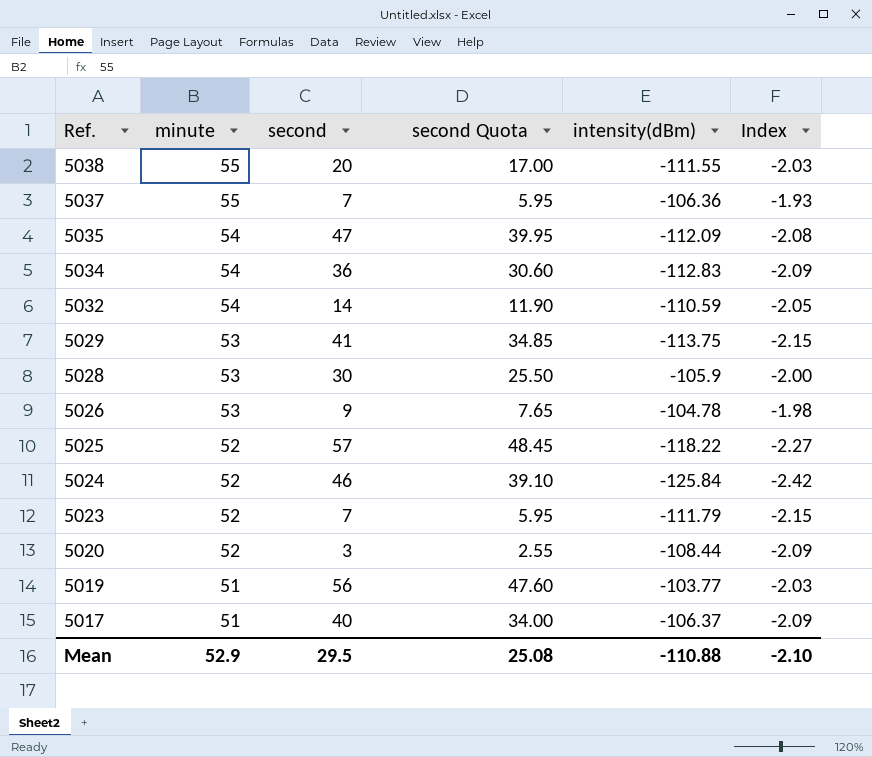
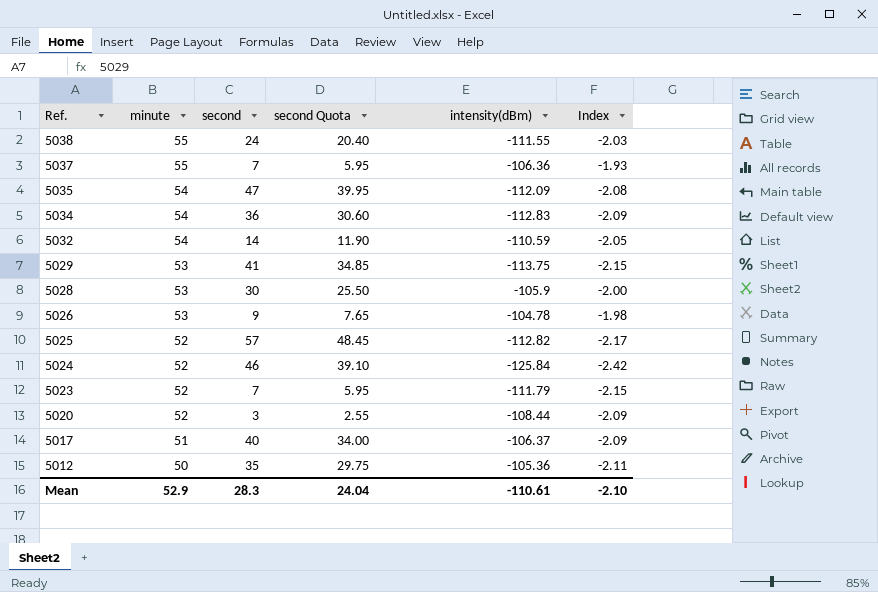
row 5019: 51 | 56 | 47.60 | -103.77 | -2.03 -> none
5038 | second: 20 -> 24
5038 | second Quota: 17.00 -> 20.40
5025 | intensity(dBm): -118.22 -> -112.82
5025 | Index: -2.27 -> -2.17
row 5012: none -> 50 | 35 | 29.75 | -105.36 | -2.11
Mean | second: 29.5 -> 28.3
Mean | second Quota: 25.08 -> 24.04
Mean | intensity(dBm): -110.88 -> -110.61

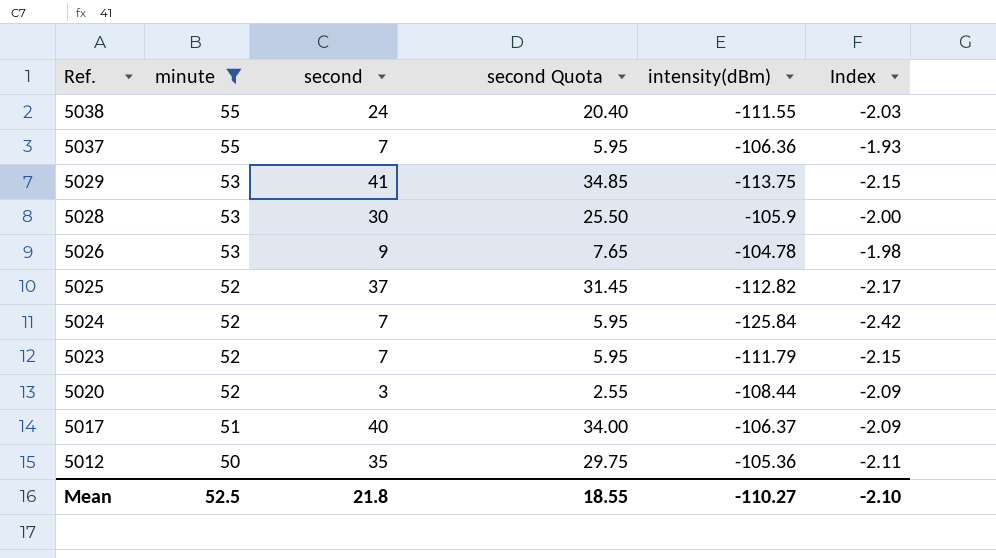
filter: none -> minute != 54
5025 | second: 57 -> 37
5025 | second Quota: 48.45 -> 31.45
5024 | second: 46 -> 7
5024 | second Quota: 39.10 -> 5.95
Mean | minute: 52.9 -> 52.5
Mean | second: 28.3 -> 21.8
Mean | second Quota: 24.04 -> 18.55
Mean | intensity(dBm): -110.61 -> -110.27

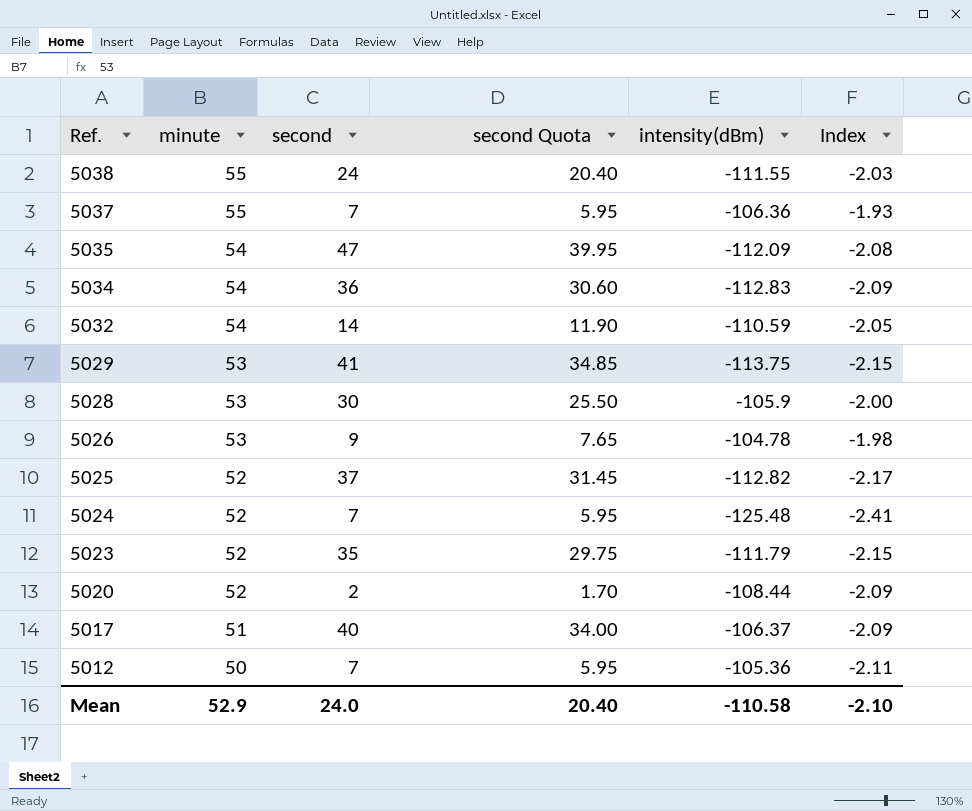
filter: minute != 54 -> none
5024 | intensity(dBm): -125.84 -> -125.48
5024 | Index: -2.42 -> -2.41
5023 | second: 7 -> 35
5023 | second Quota: 5.95 -> 29.75
5020 | second: 3 -> 2
5020 | second Quota: 2.55 -> 1.70
5012 | second: 35 -> 7
5012 | second Quota: 29.75 -> 5.95
Mean | minute: 52.5 -> 52.9
Mean | second: 21.8 -> 24.0
Mean | second Quota: 18.55 -> 20.40
Mean | intensity(dBm): -110.27 -> -110.58

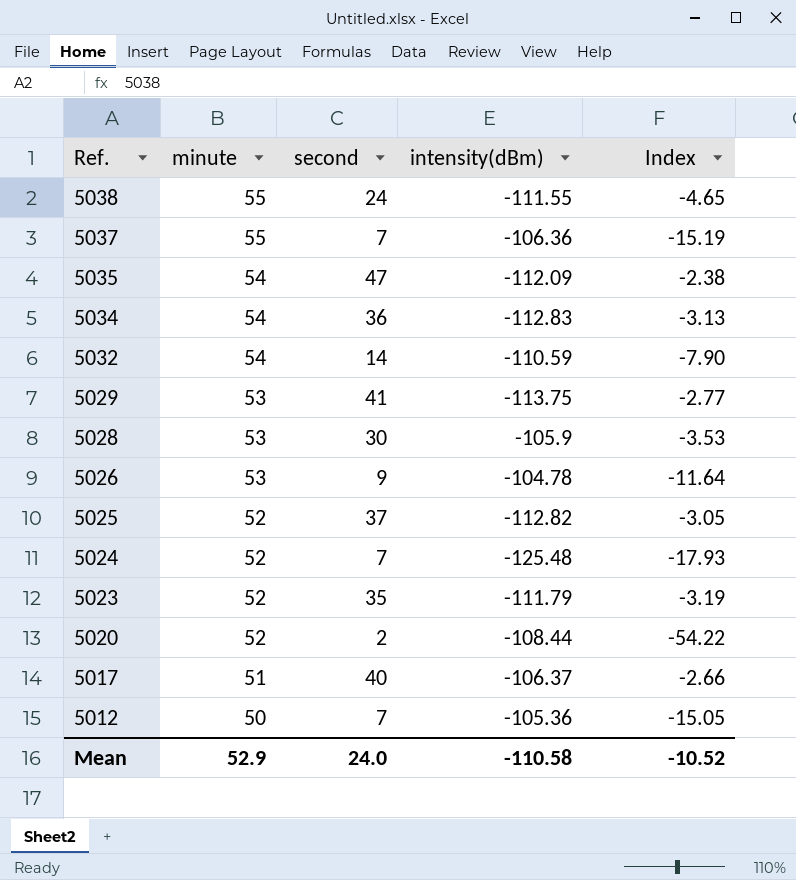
column second Quota | formula: [second] * 0.85 -> none
column Index | formula: [intensity(dBm)] / [minute] -> [intensity(dBm)] / [second]
Mean | Index: -2.10 -> -10.52

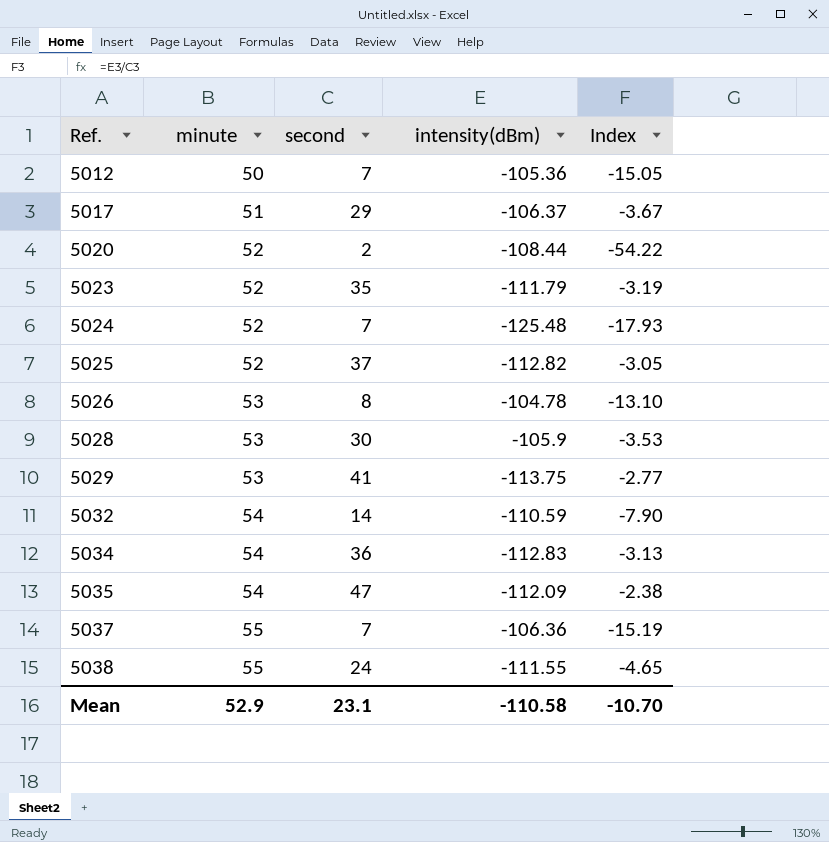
row order: Ref. descending -> Ref. ascending
5017 | second: 40 -> 29
5017 | Index: -2.66 -> -3.67
5026 | second: 9 -> 8
5026 | Index: -11.64 -> -13.10
Mean | second: 24.0 -> 23.1
Mean | Index: -10.52 -> -10.70

